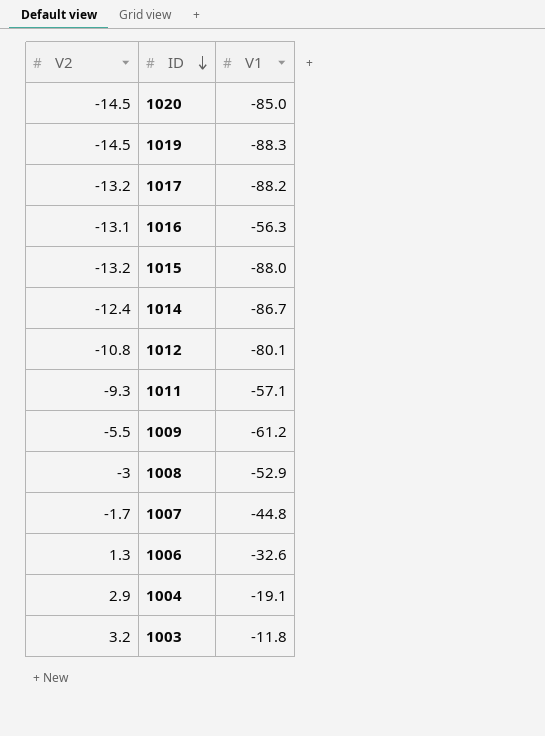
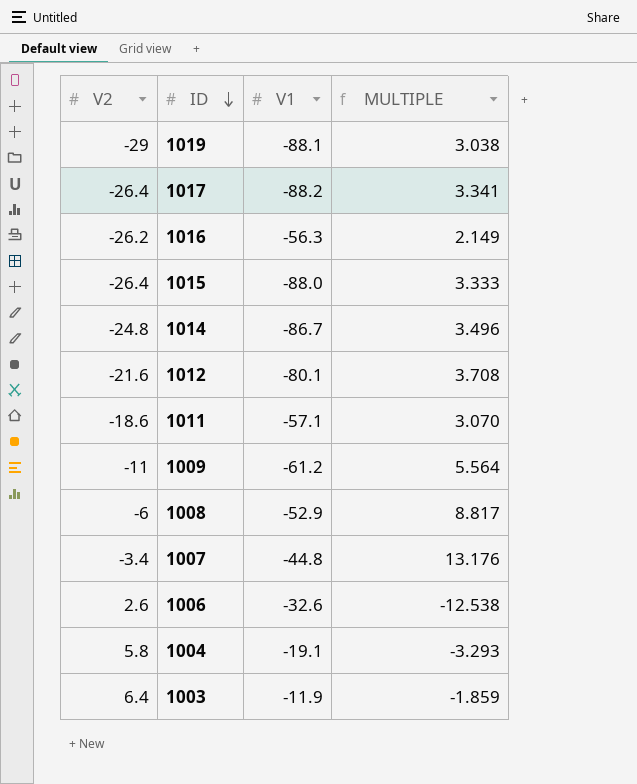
column MULTIPLE | formula: none -> [V1] / [V2]
row 1020: -14.5 | -85.0 -> none
1019 | V2: -14.5 -> -29
1019 | V1: -88.3 -> -88.1
1017 | V2: -13.2 -> -26.4
1016 | V2: -13.1 -> -26.2
1015 | V2: -13.2 -> -26.4
1014 | V2: -12.4 -> -24.8
1012 | V2: -10.8 -> -21.6
1011 | V2: -9.3 -> -18.6
1009 | V2: -5.5 -> -11
1008 | V2: -3 -> -6
1007 | V2: -1.7 -> -3.4
1006 | V2: 1.3 -> 2.6
1004 | V2: 2.9 -> 5.8
1003 | V2: 3.2 -> 6.4
1003 | V1: -11.8 -> -11.9

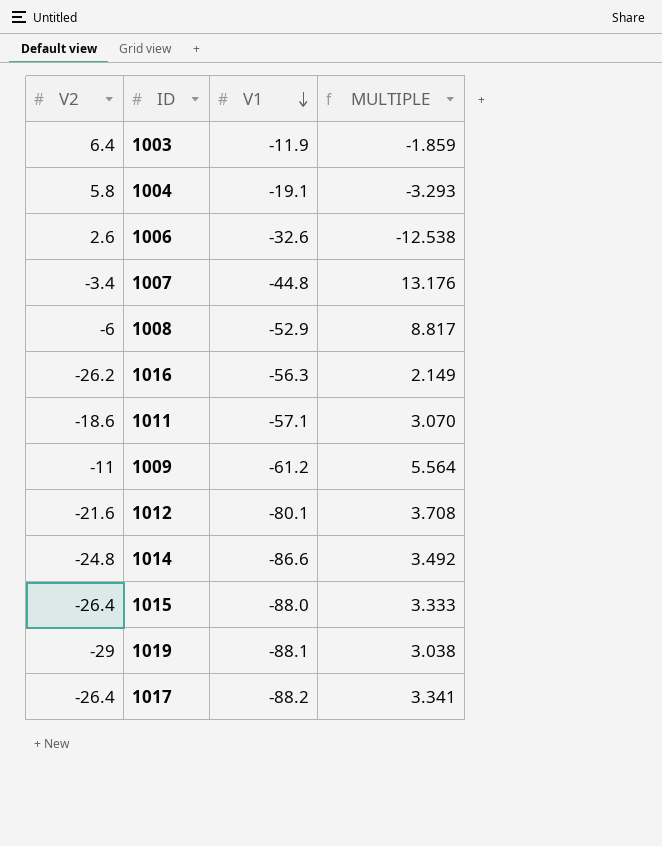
row order: ID descending -> V1 descending
1014 | V1: -86.7 -> -86.6
1014 | MULTIPLE: 3.496 -> 3.492

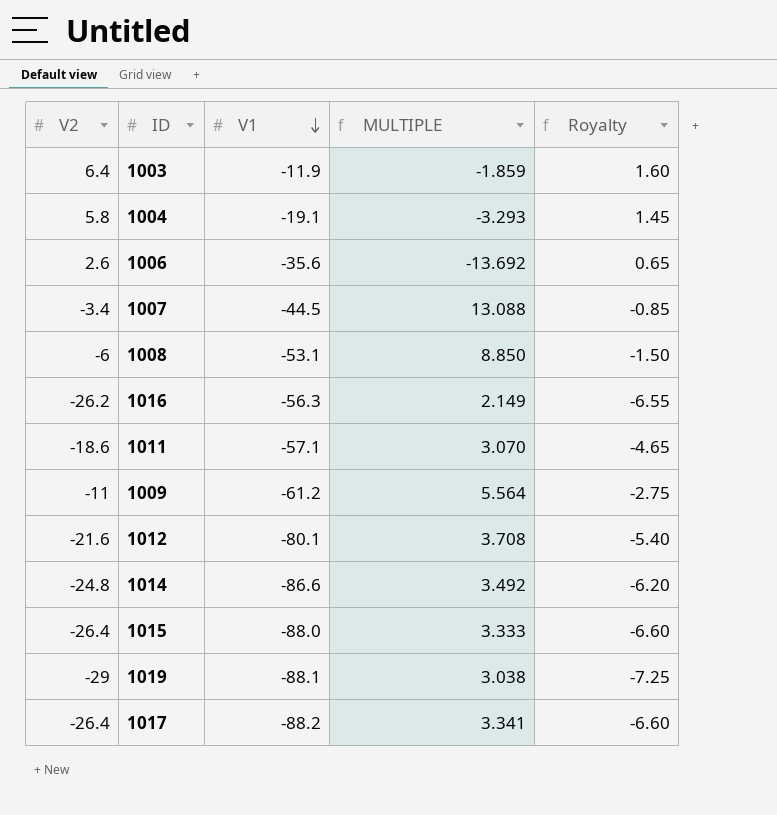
column Royalty | formula: none -> [V2] * 0.25
1006 | V1: -32.6 -> -35.6
1006 | MULTIPLE: -12.538 -> -13.692
1007 | V1: -44.8 -> -44.5
1007 | MULTIPLE: 13.176 -> 13.088
1008 | V1: -52.9 -> -53.1
1008 | MULTIPLE: 8.817 -> 8.850

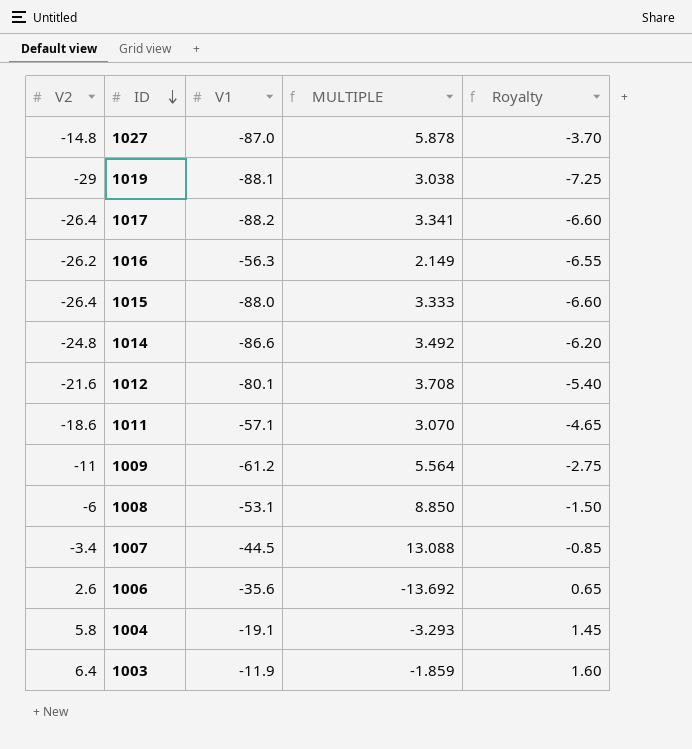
row order: V1 descending -> ID descending
row 1027: none -> -14.8 | -87.0 | 5.878 | -3.70

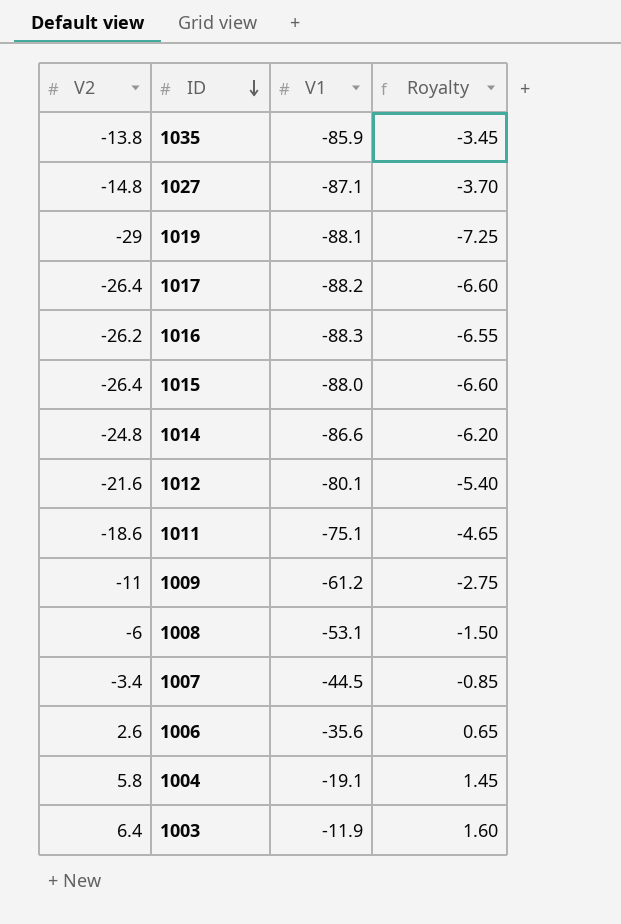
column MULTIPLE | formula: [V1] / [V2] -> none
row 1035: none -> -13.8 | -85.9 | -3.45
1027 | V1: -87.0 -> -87.1
1016 | V1: -56.3 -> -88.3
1011 | V1: -57.1 -> -75.1

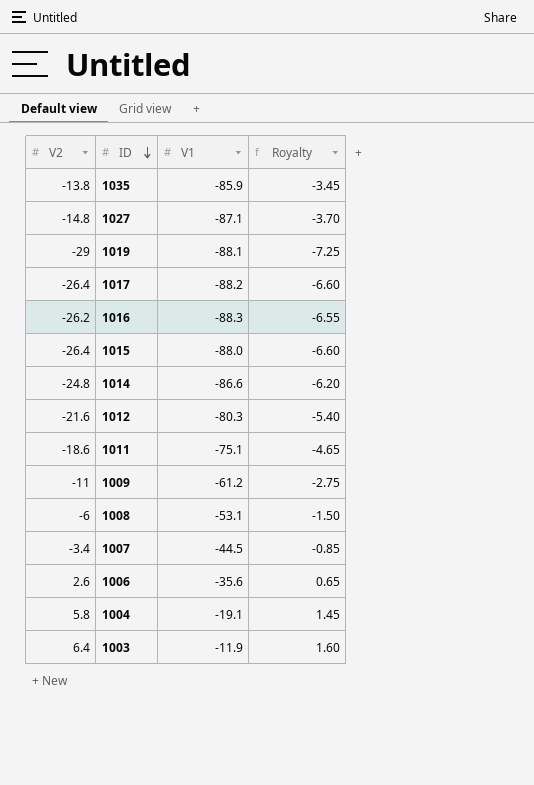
1012 | V1: -80.1 -> -80.3

